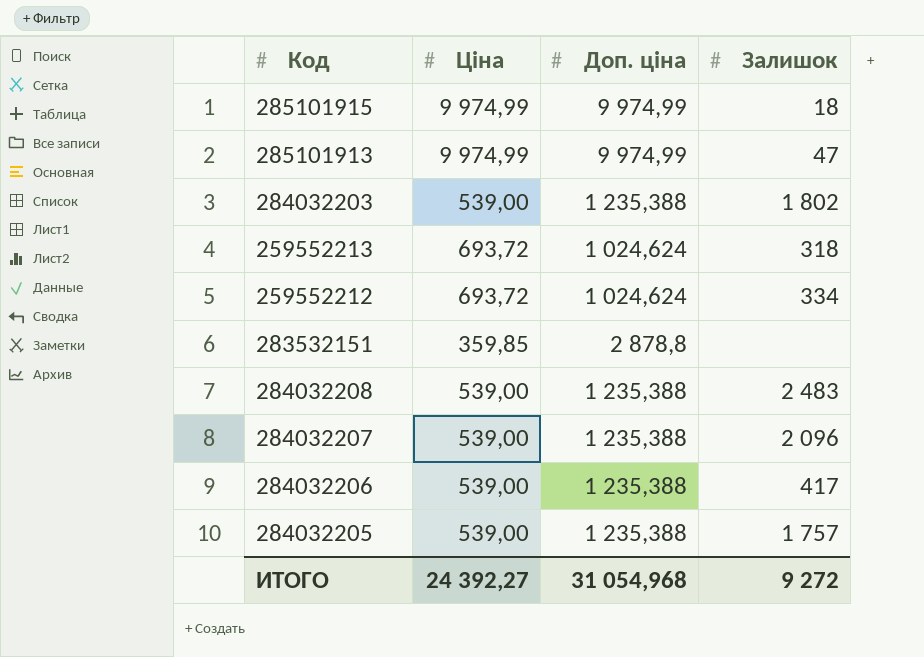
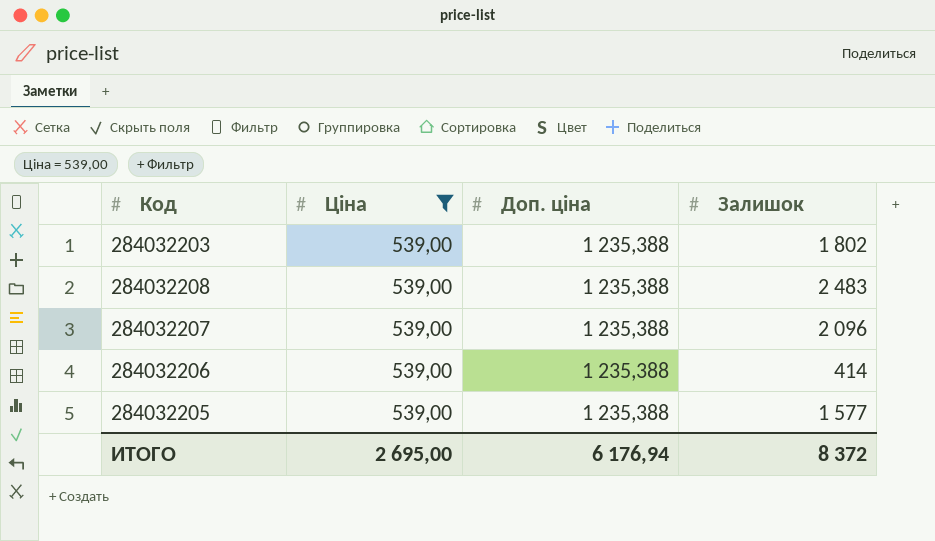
filter: none -> Ціна = 539,00
284032206 | Залишок: 417 -> 414
284032205 | Залишок: 1 757 -> 1 577
ИТОГО | Ціна: 24 392,27 -> 2 695,00
ИТОГО | Доп. ціна: 31 054,968 -> 6 176,94
ИТОГО | Залишок: 9 272 -> 8 372

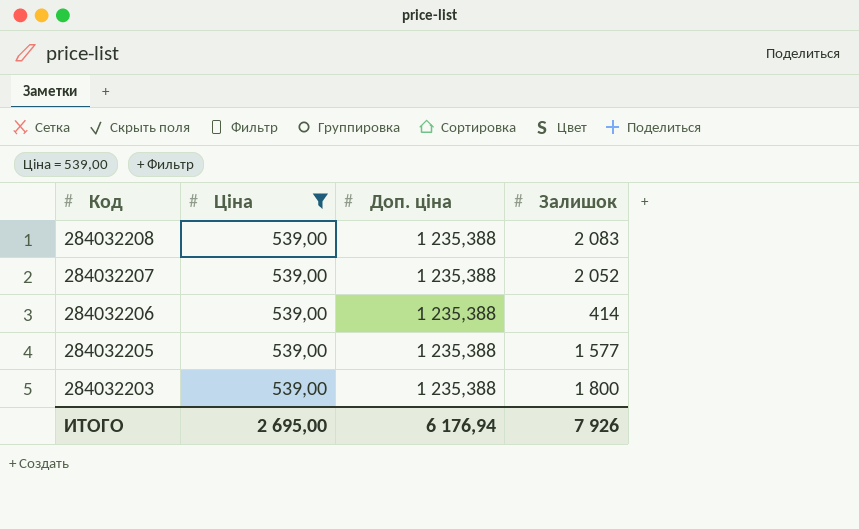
row order: none -> Код descending
284032208 | Залишок: 2 483 -> 2 083
284032207 | Залишок: 2 096 -> 2 052
284032203 | Залишок: 1 802 -> 1 800
ИТОГО | Залишок: 8 372 -> 7 926

